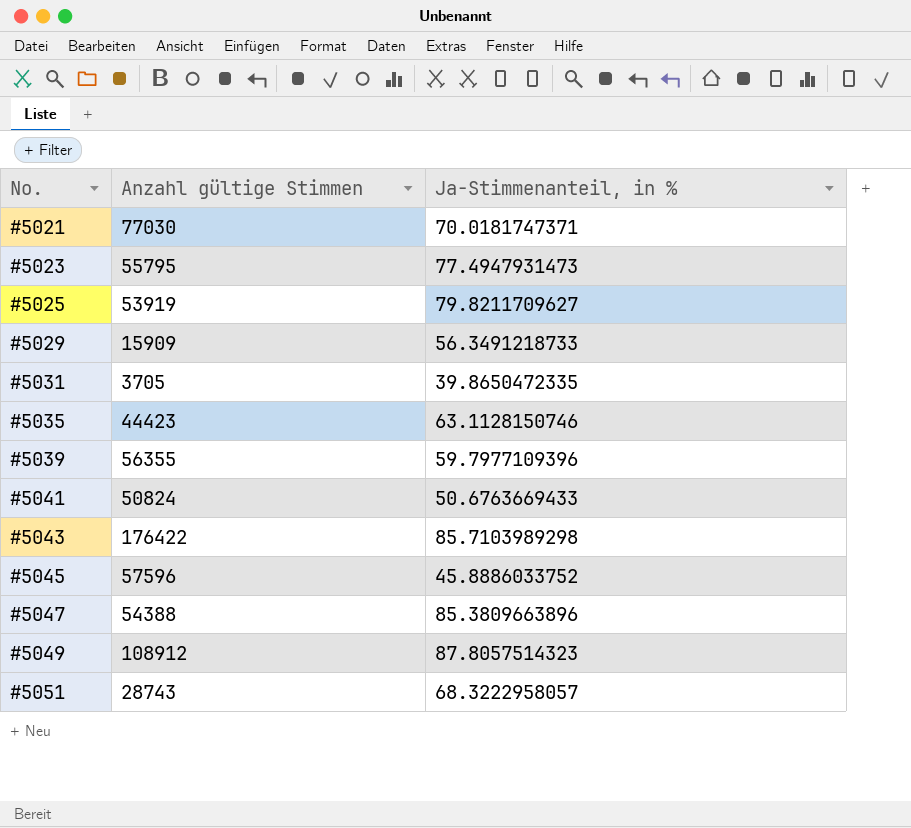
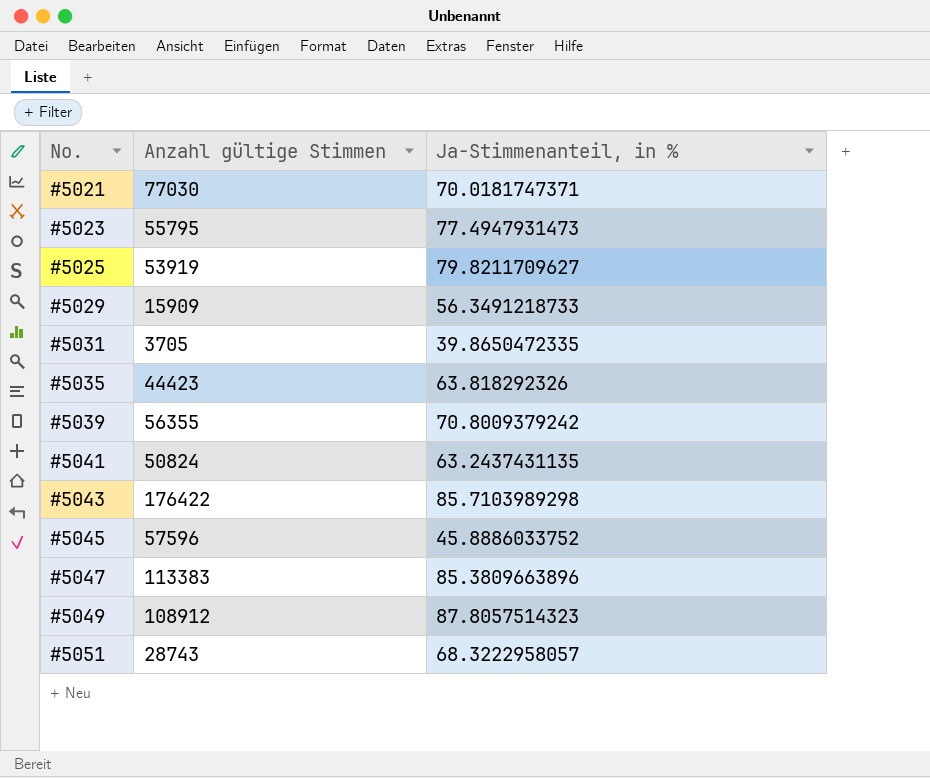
#5035 | Ja-Stimmenanteil, in %: 63.1128150746 -> 63.818292326
#5039 | Ja-Stimmenanteil, in %: 59.7977109396 -> 70.8009379242
#5041 | Ja-Stimmenanteil, in %: 50.6763669433 -> 63.2437431135
#5047 | Anzahl gültige Stimmen: 54388 -> 113383

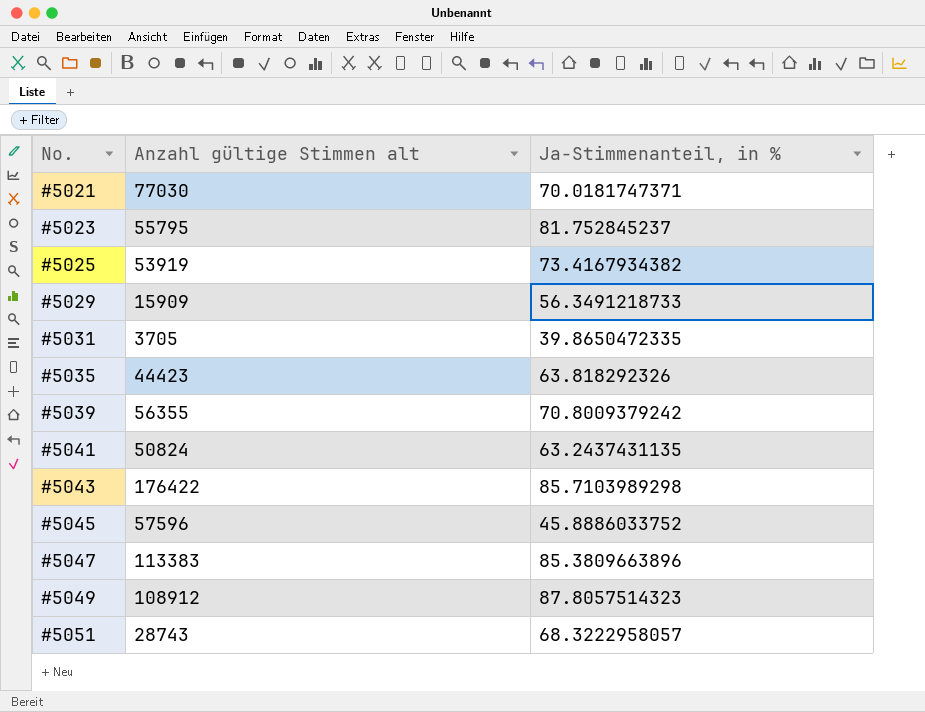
column name: Anzahl gültige Stimmen -> Anzahl gültige Stimmen alt
#5023 | Ja-Stimmenanteil, in %: 77.4947931473 -> 81.752845237
#5025 | Ja-Stimmenanteil, in %: 79.8211709627 -> 73.4167934382

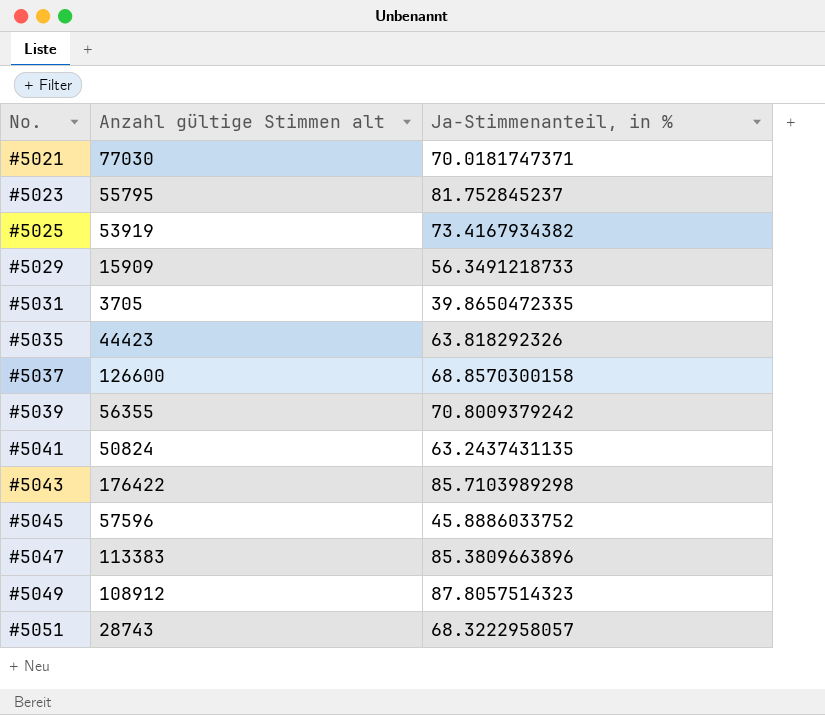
row #5037: none -> 126600 | 68.8570300158

